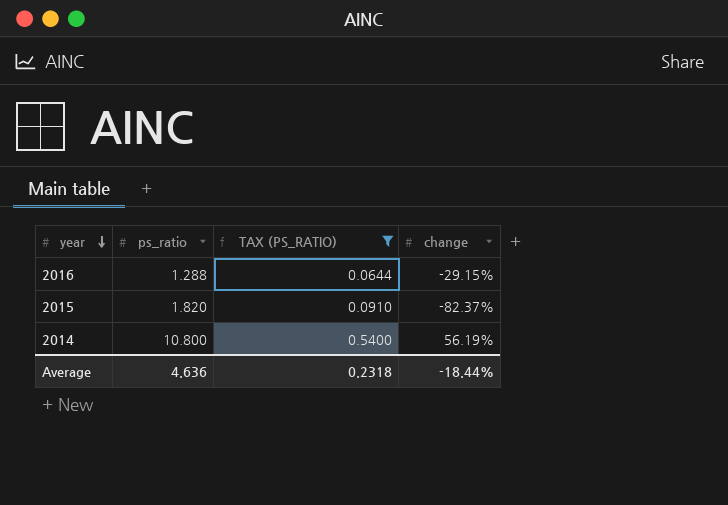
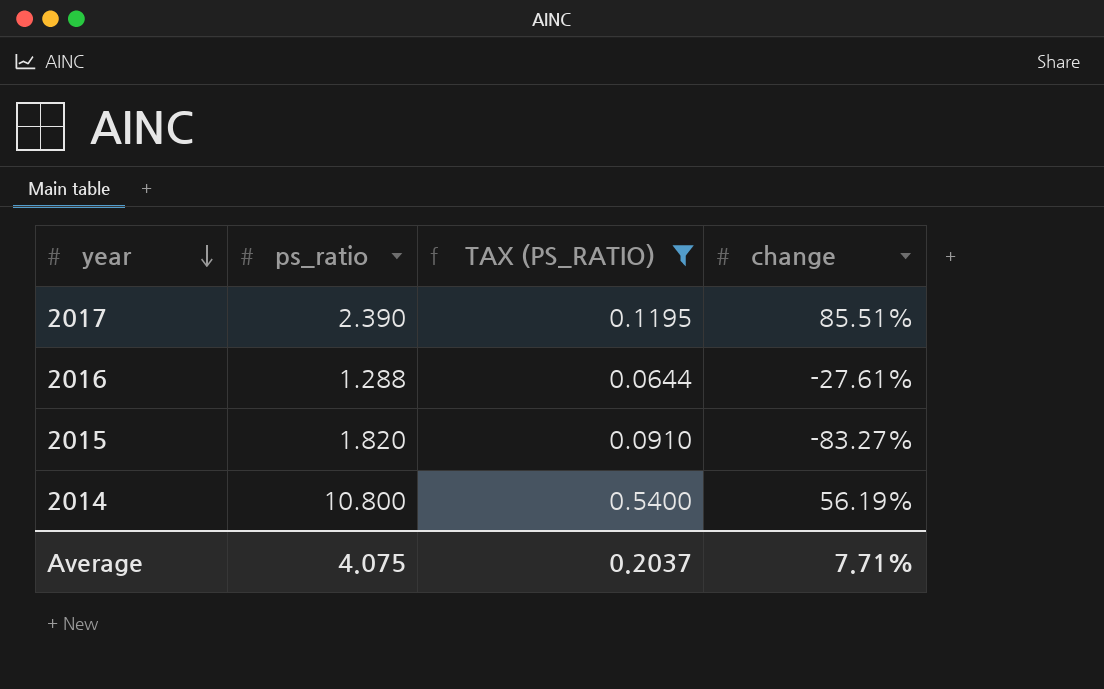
row 2017: none -> 2.390 | 0.1195 | 85.51%
2016 | change: -29.15% -> -27.61%
2015 | change: -82.37% -> -83.27%
Average | ps_ratio: 4.636 -> 4.075
Average | TAX (PS_RATIO): 0.2318 -> 0.2037
Average | change: -18.44% -> 7.71%

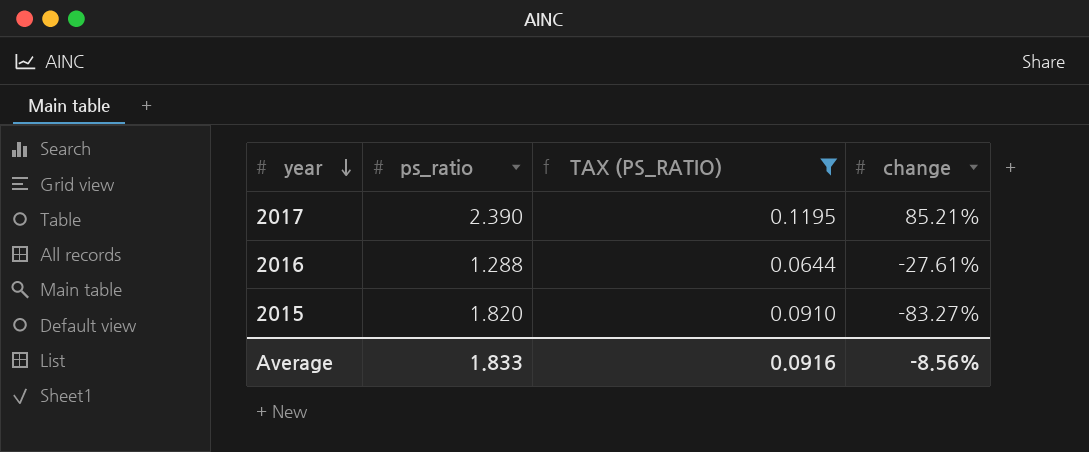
row 2014: 10.800 | 0.5400 | 56.19% -> none
2017 | change: 85.51% -> 85.21%
Average | ps_ratio: 4.075 -> 1.833
Average | TAX (PS_RATIO): 0.2037 -> 0.0916
Average | change: 7.71% -> -8.56%

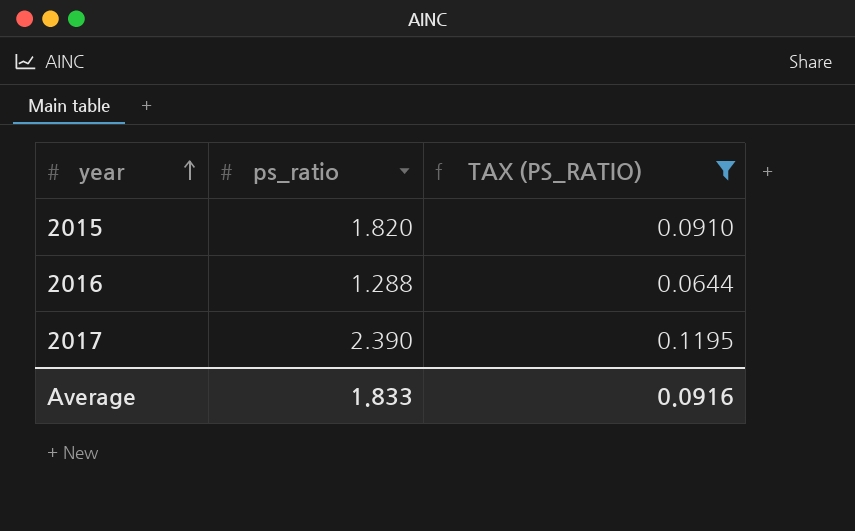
row order: year descending -> year ascending
column change | position: 4 -> none

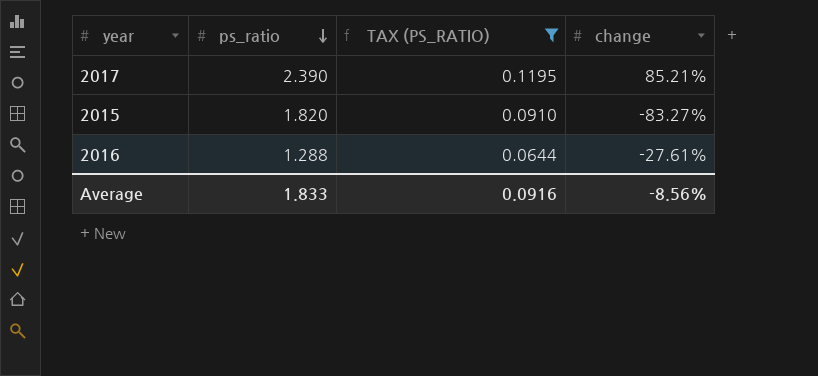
row order: year ascending -> ps_ratio descending
column change | position: none -> 4

